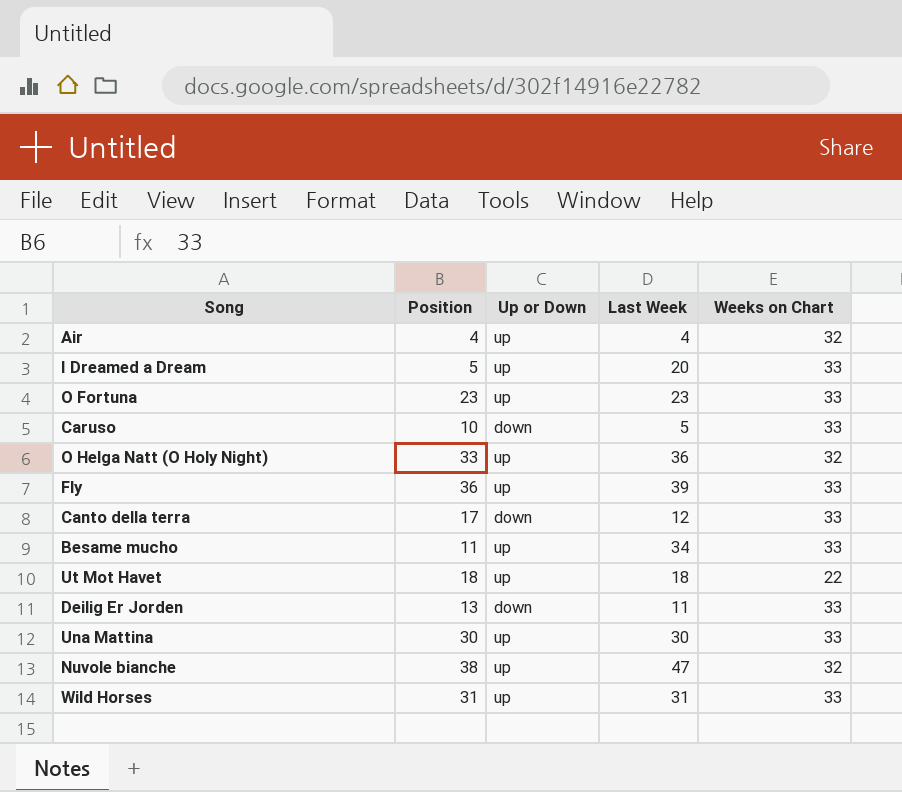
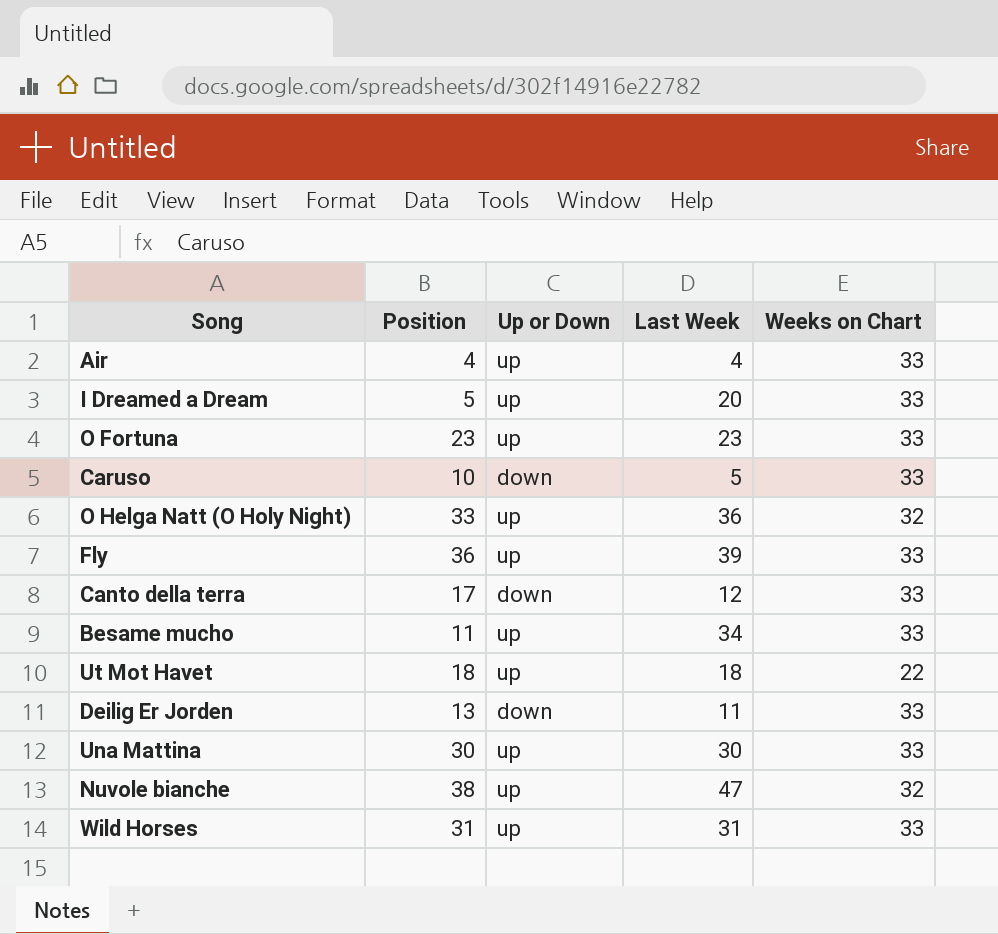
Air | Weeks on Chart: 32 -> 33

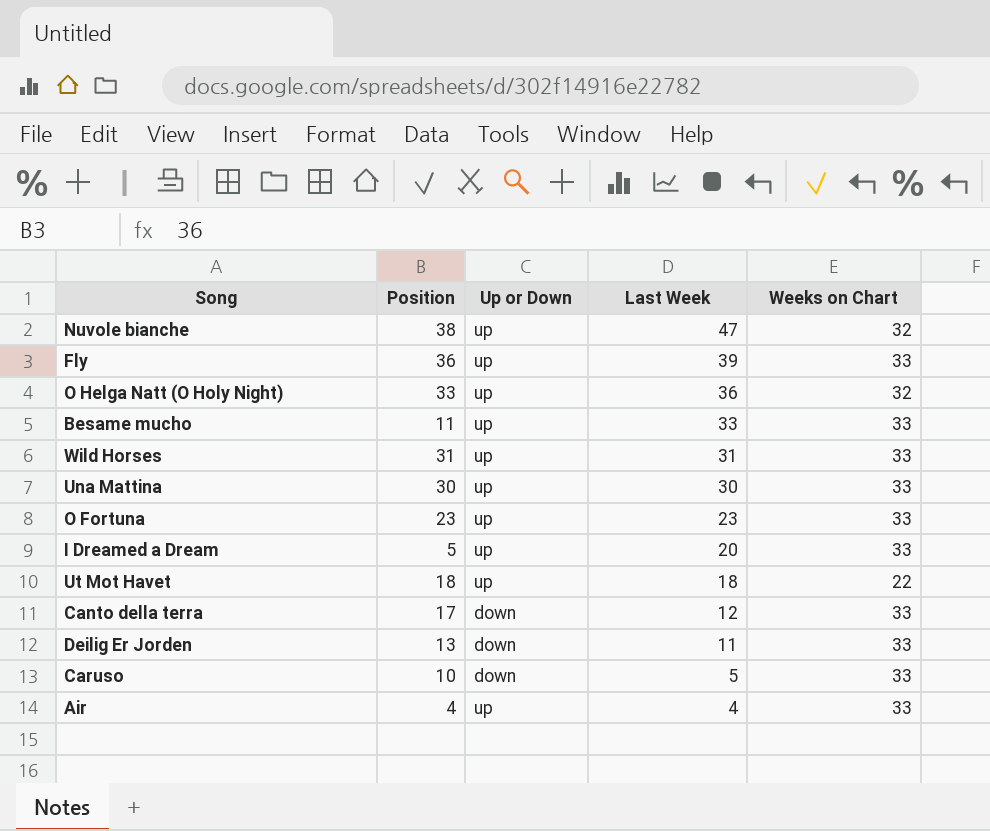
row order: none -> Last Week descending
Besame mucho | Last Week: 34 -> 33

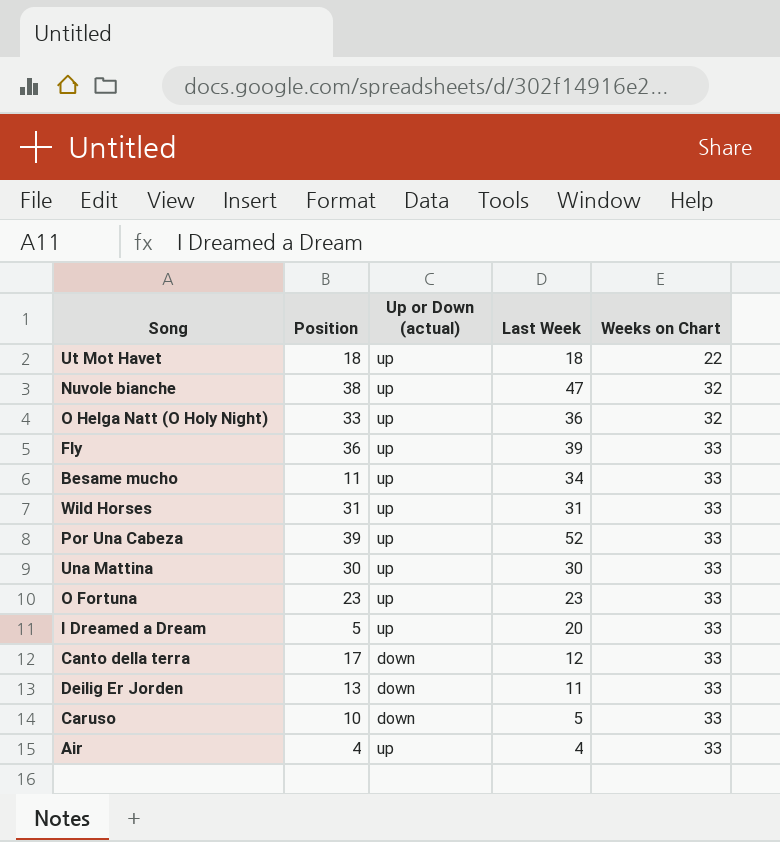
row order: Last Week descending -> Weeks on Chart ascending
column name: Up or Down -> Up or Down (actual)
Besame mucho | Last Week: 33 -> 34
row Por Una Cabeza: none -> 39 | up | 52 | 33

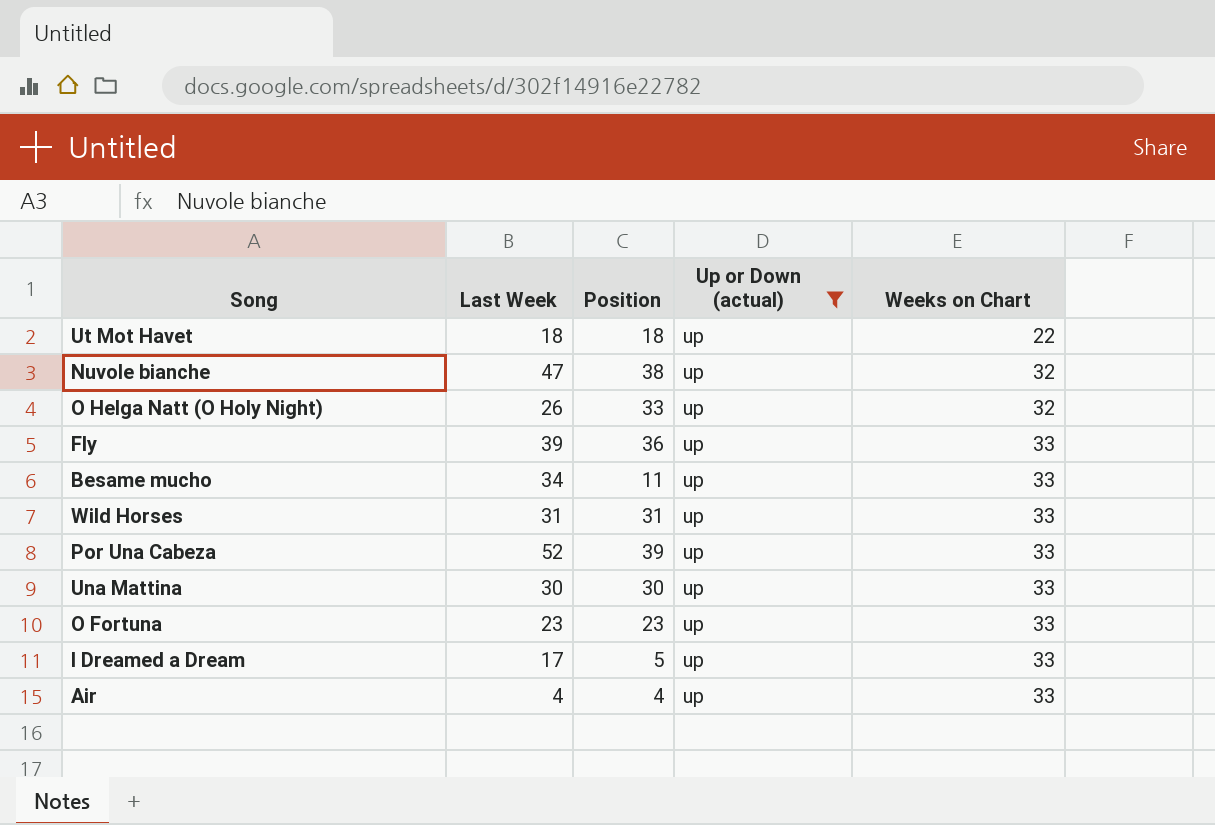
filter: none -> Up or Down (actual) = up
column Last Week | position: 4 -> 2
O Helga Natt (O Holy Night) | Last Week: 36 -> 26
I Dreamed a Dream | Last Week: 20 -> 17

